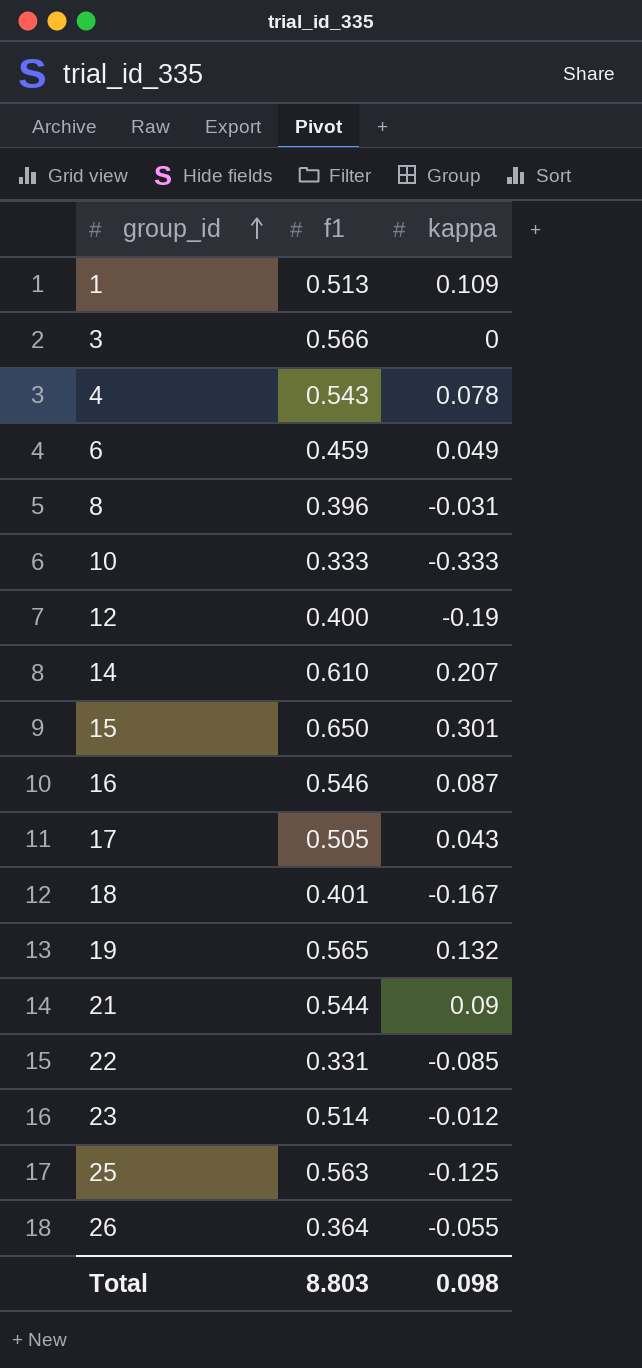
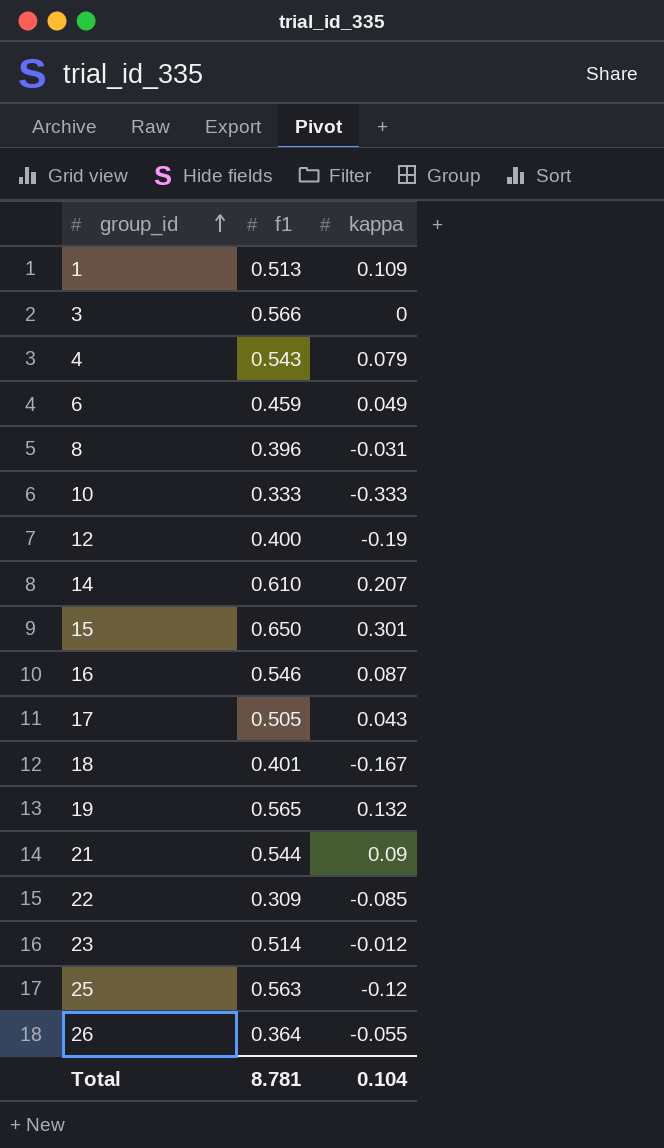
4 | kappa: 0.078 -> 0.079
22 | f1: 0.331 -> 0.309
25 | kappa: -0.125 -> -0.12
Total | f1: 8.803 -> 8.781
Total | kappa: 0.098 -> 0.104

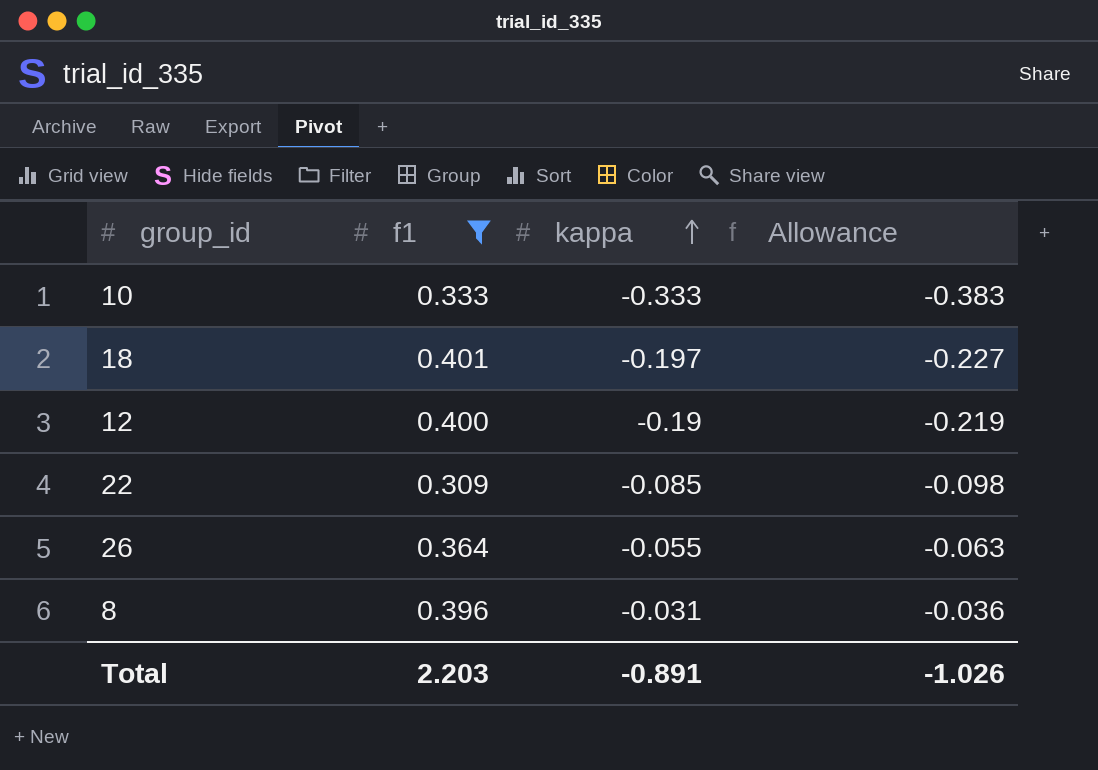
filter: none -> f1 <= 0.401
row order: group_id ascending -> kappa ascending
column Allowance | formula: none -> [kappa] * 1.15
18 | kappa: -0.167 -> -0.197
Total | f1: 8.781 -> 2.203
Total | kappa: 0.104 -> -0.891

